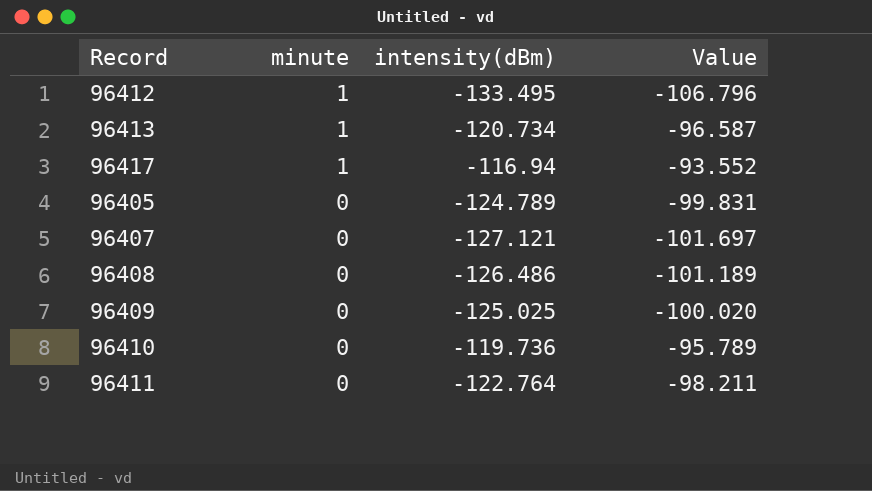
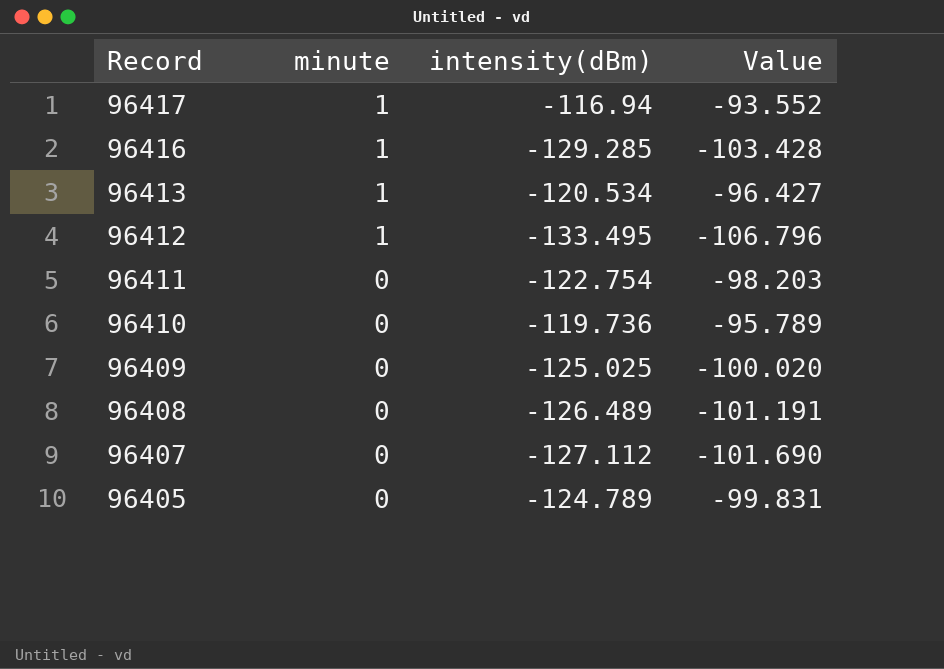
row order: minute descending -> Record descending
row 96416: none -> 1 | -129.285 | -103.428
96413 | intensity(dBm): -120.734 -> -120.534
96413 | Value: -96.587 -> -96.427
96411 | intensity(dBm): -122.764 -> -122.754
96411 | Value: -98.211 -> -98.203
96408 | intensity(dBm): -126.486 -> -126.489
96408 | Value: -101.189 -> -101.191
96407 | intensity(dBm): -127.121 -> -127.112
96407 | Value: -101.697 -> -101.690

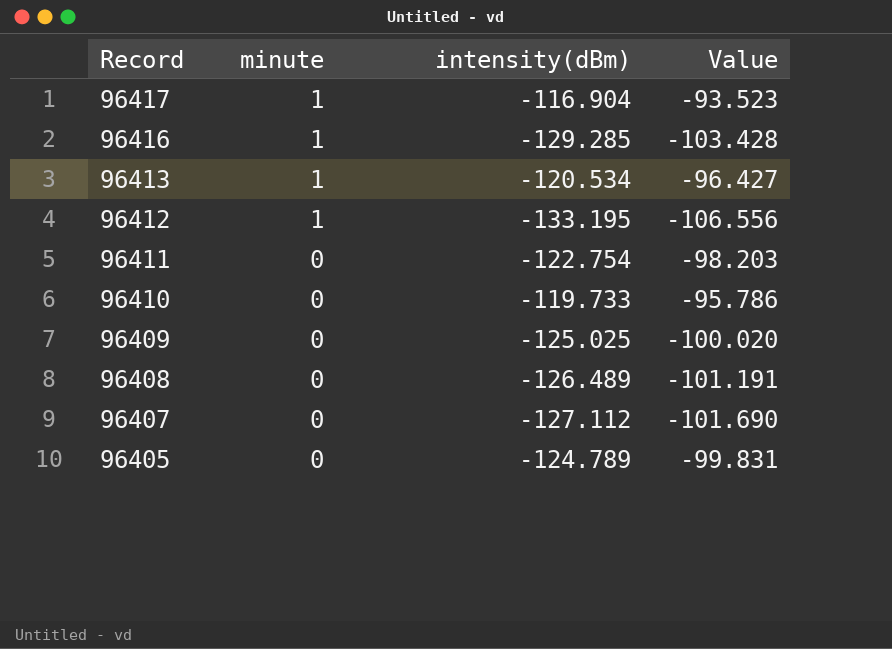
96417 | intensity(dBm): -116.94 -> -116.904
96417 | Value: -93.552 -> -93.523
96412 | intensity(dBm): -133.495 -> -133.195
96412 | Value: -106.796 -> -106.556
96410 | intensity(dBm): -119.736 -> -119.733
96410 | Value: -95.789 -> -95.786

